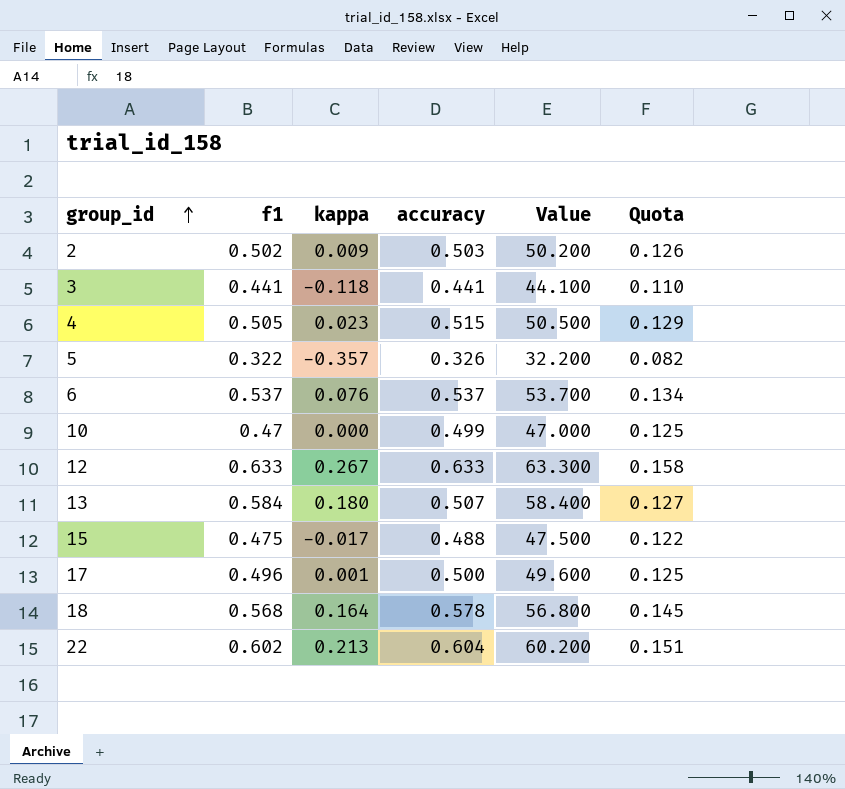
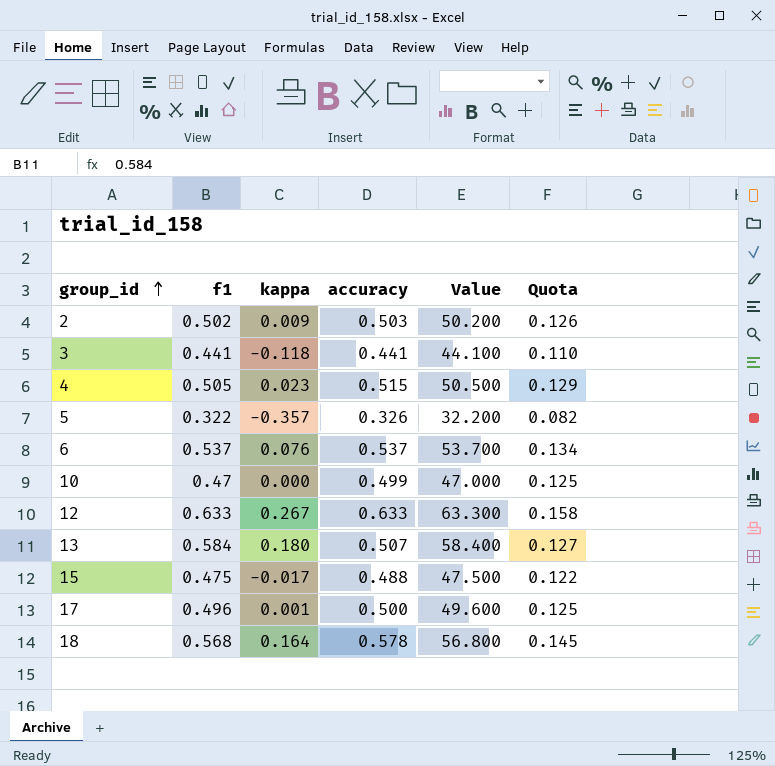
row 22: 0.602 | 0.213 | 0.604 | 60.200 | 0.151 -> none

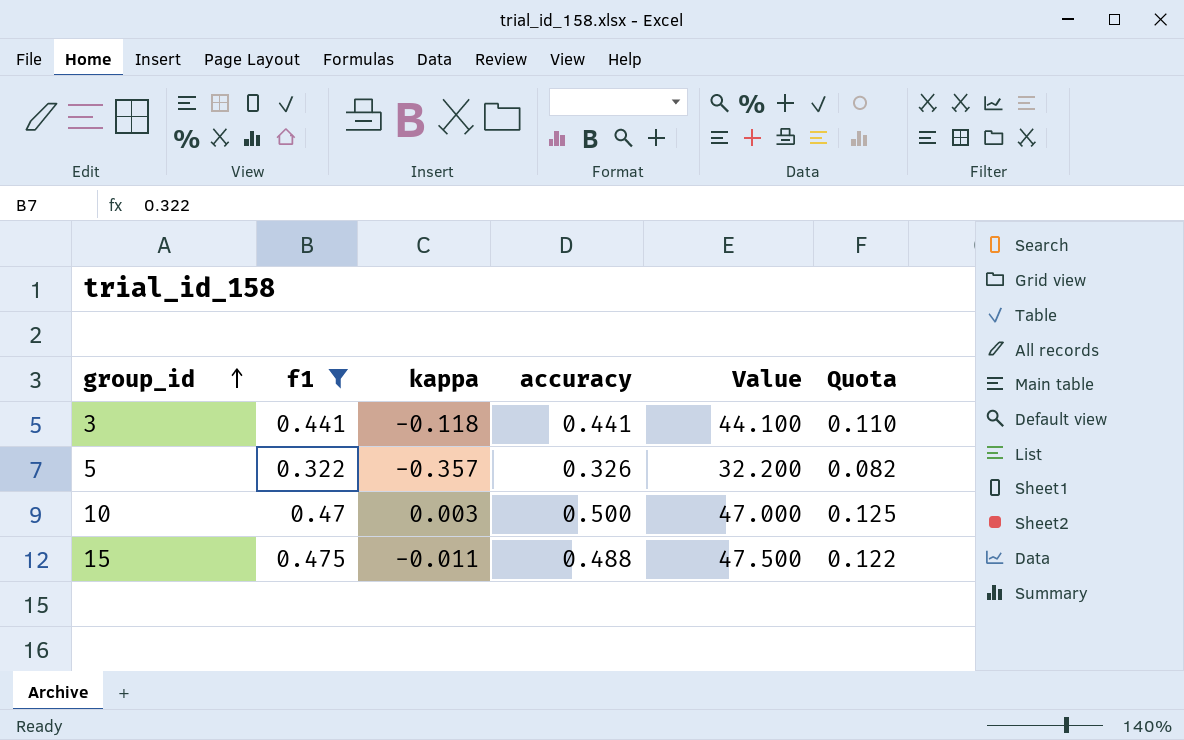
filter: none -> f1 <= 0.475
10 | kappa: 0.000 -> 0.003
10 | accuracy: 0.499 -> 0.500
15 | kappa: -0.017 -> -0.011

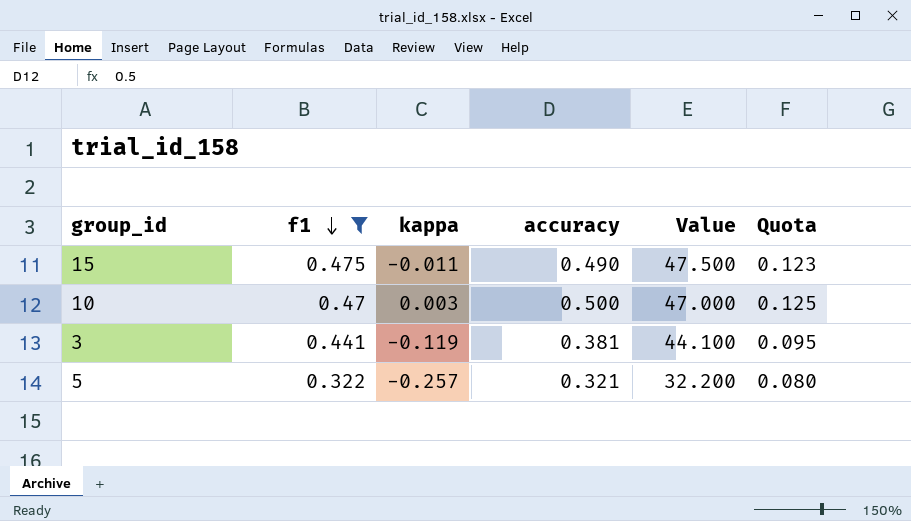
row order: group_id ascending -> f1 descending
15 | accuracy: 0.488 -> 0.490
15 | Quota: 0.122 -> 0.123
3 | kappa: -0.118 -> -0.119
3 | accuracy: 0.441 -> 0.381
3 | Quota: 0.110 -> 0.095
5 | kappa: -0.357 -> -0.257
5 | accuracy: 0.326 -> 0.321
5 | Quota: 0.082 -> 0.080

